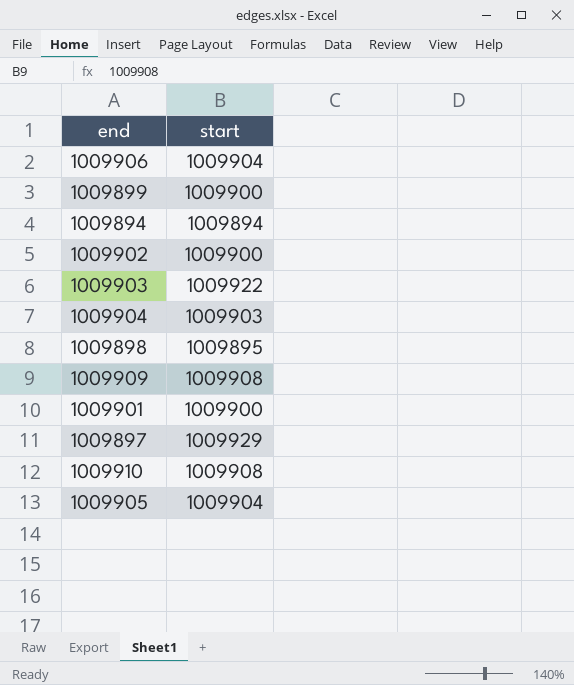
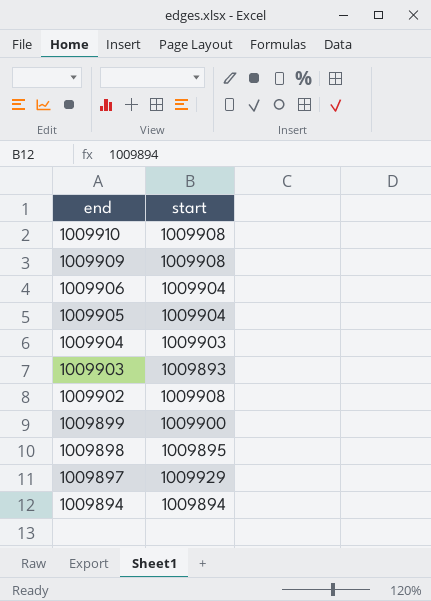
row order: none -> end descending
row 1009901: 1009900 -> none
1009903 | start: 1009922 -> 1009893
1009902 | start: 1009900 -> 1009908

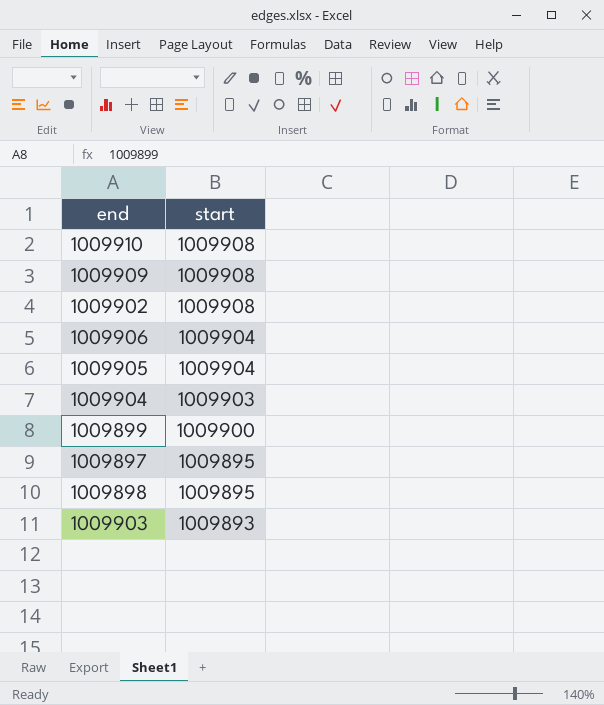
row order: end descending -> start descending
row 1009894: 1009894 -> none
1009897 | start: 1009929 -> 1009895

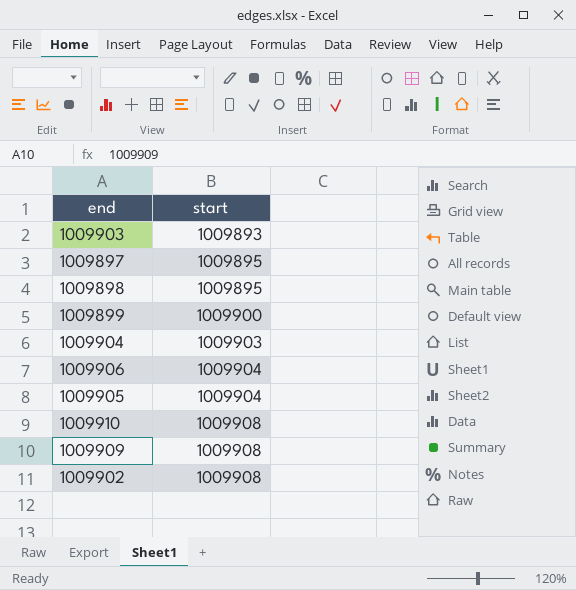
row order: start descending -> start ascending

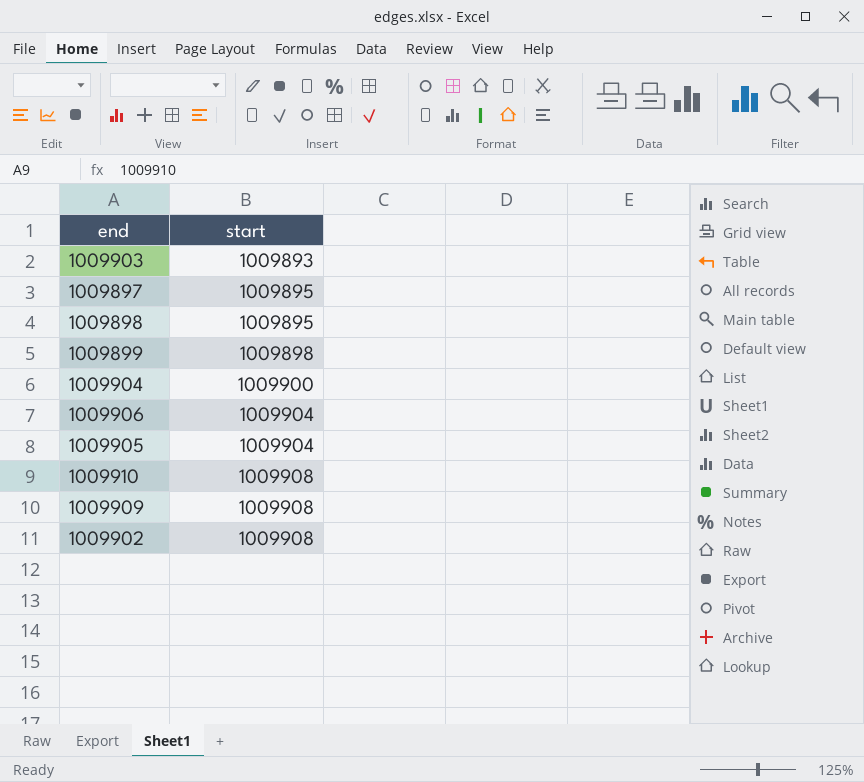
1009899 | start: 1009900 -> 1009898
1009904 | start: 1009903 -> 1009900

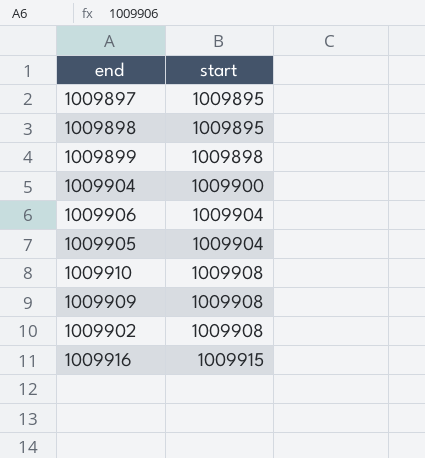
row 1009903: 1009893 -> none
row 1009916: none -> 1009915

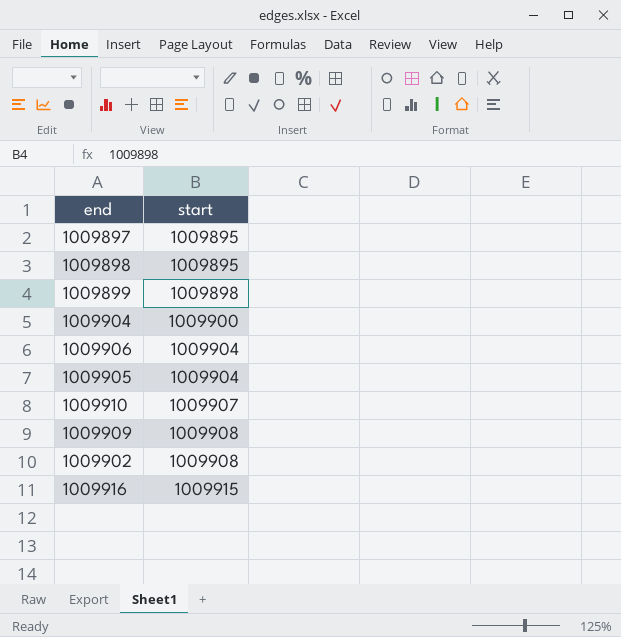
1009910 | start: 1009908 -> 1009907

